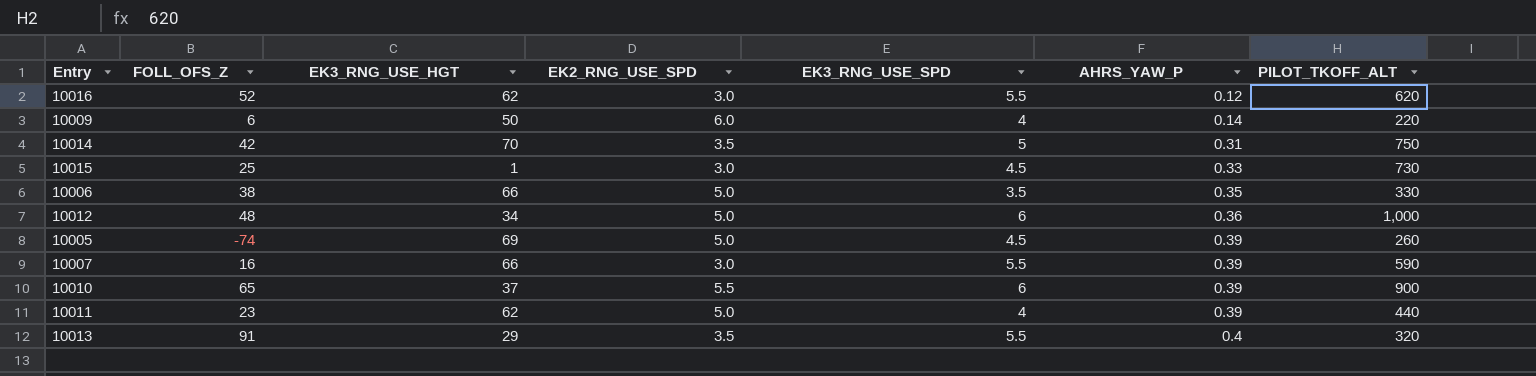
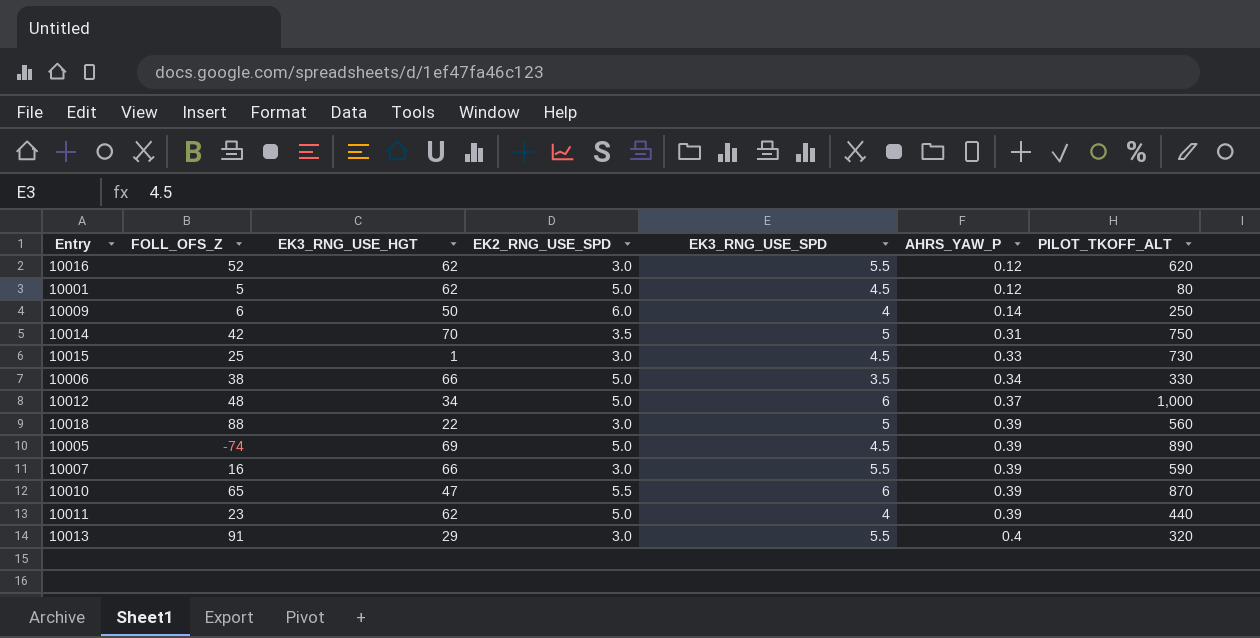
row 10001: none -> 5 | 62 | 5.0 | 4.5 | 0.12 | 80
10009 | PILOT_TKOFF_ALT: 220 -> 250
10006 | AHRS_YAW_P: 0.35 -> 0.34
10012 | AHRS_YAW_P: 0.36 -> 0.37
row 10018: none -> 88 | 22 | 3.0 | 5 | 0.39 | 560
10005 | PILOT_TKOFF_ALT: 260 -> 890
10010 | EK3_RNG_USE_HGT: 37 -> 47
10010 | PILOT_TKOFF_ALT: 900 -> 870
10013 | EK2_RNG_USE_SPD: 3.5 -> 3.0

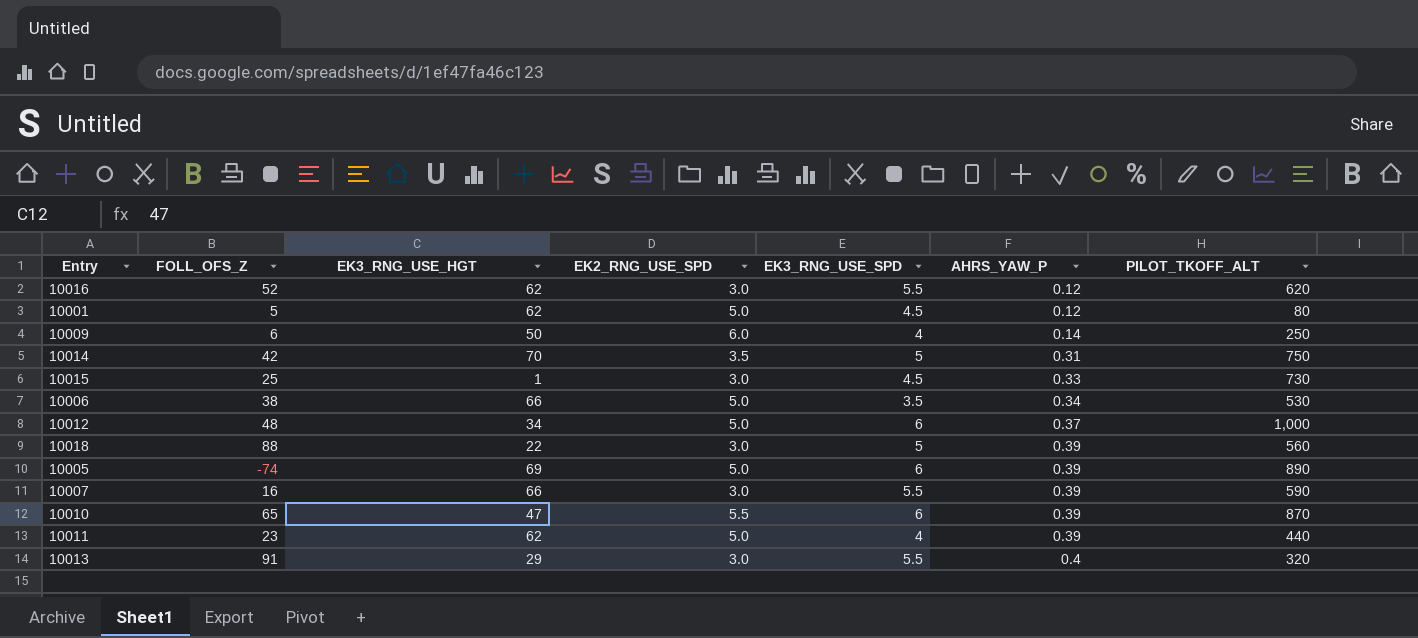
10006 | PILOT_TKOFF_ALT: 330 -> 530
10005 | EK3_RNG_USE_SPD: 4.5 -> 6

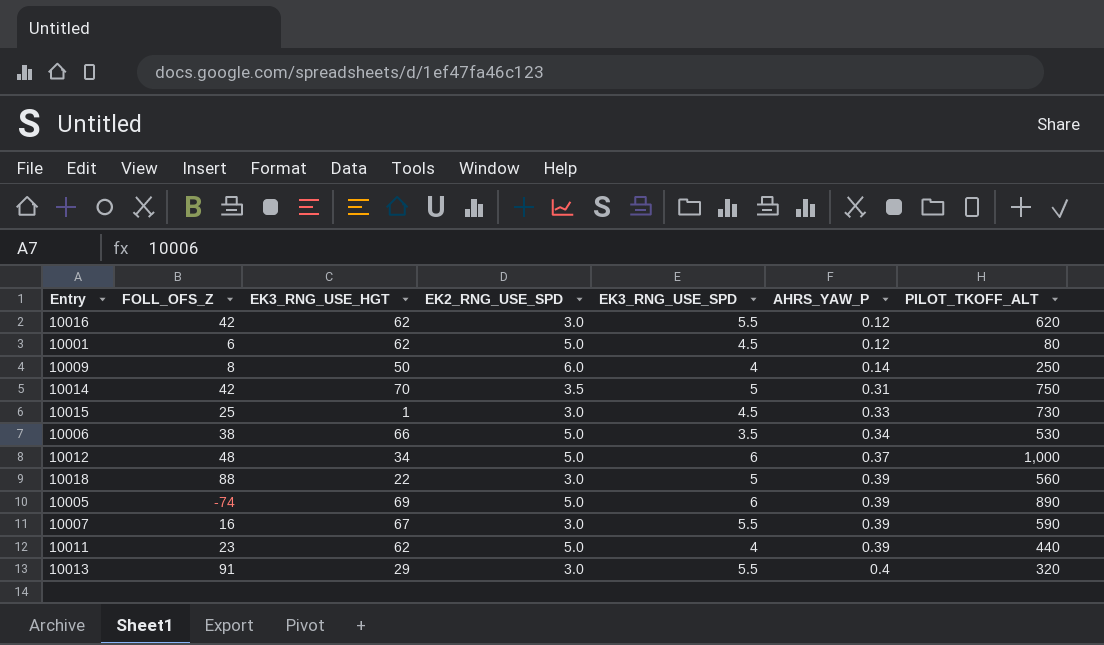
row 10010: 65 | 47 | 5.5 | 6 | 0.39 | 870 -> none
10016 | FOLL_OFS_Z: 52 -> 42
10001 | FOLL_OFS_Z: 5 -> 6
10009 | FOLL_OFS_Z: 6 -> 8
10007 | EK3_RNG_USE_HGT: 66 -> 67

